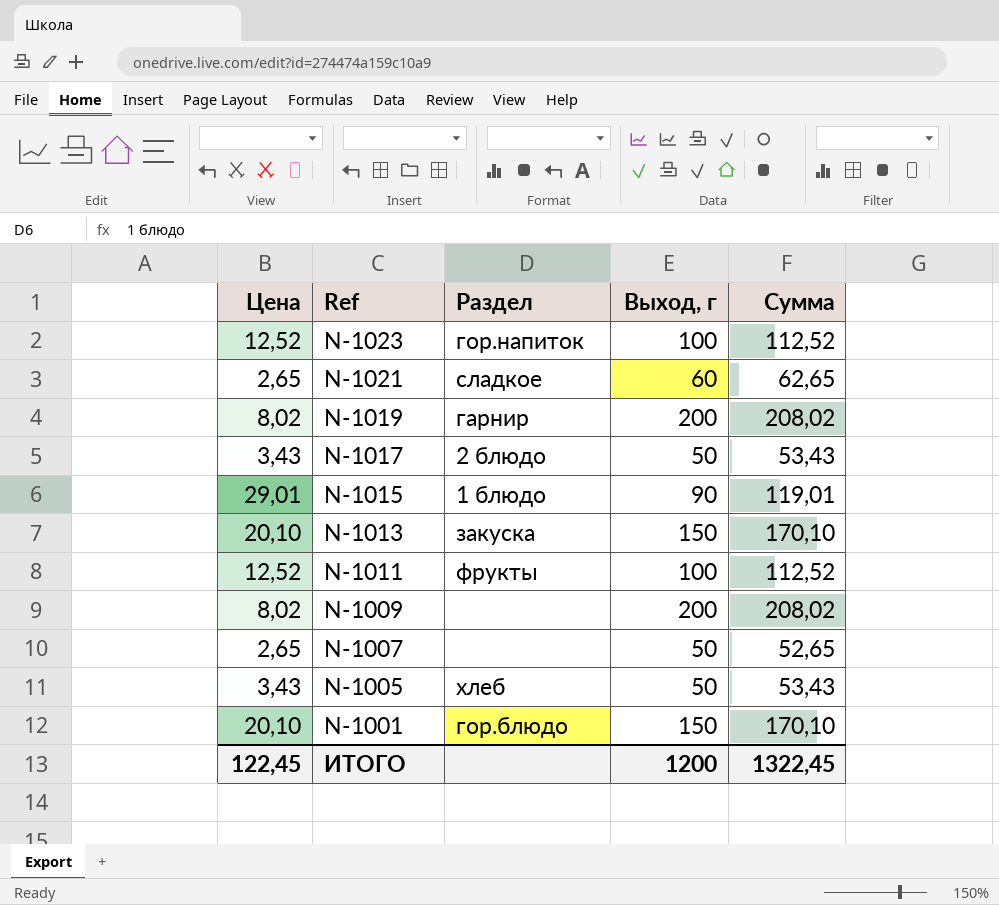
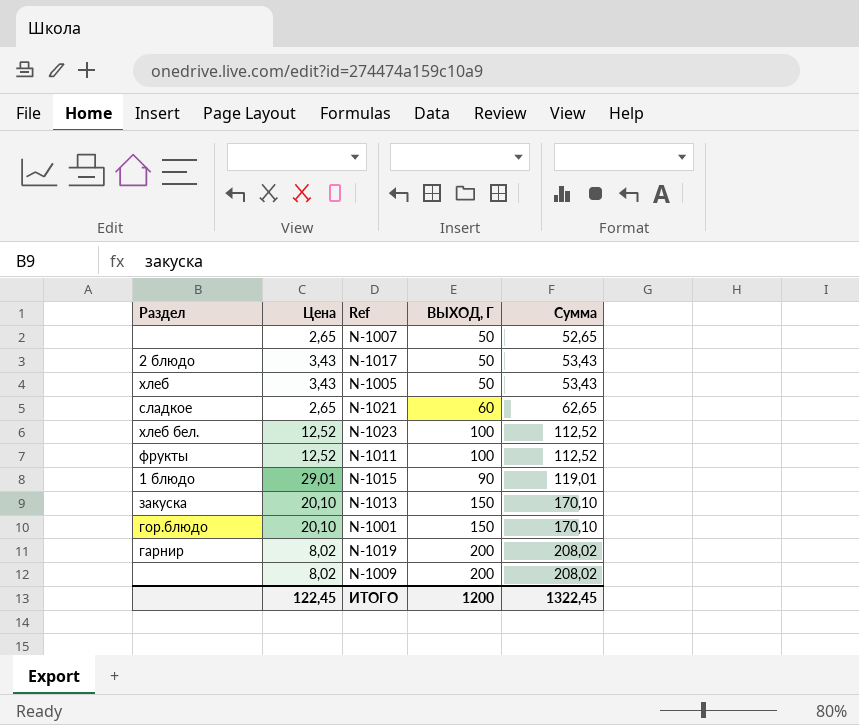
row order: Ref descending -> Сумма ascending
column Раздел | position: 3 -> 1
column name: Выход, г -> ВЫХОД, Г
N-1023 | Раздел: гор.напиток -> хлеб бел.

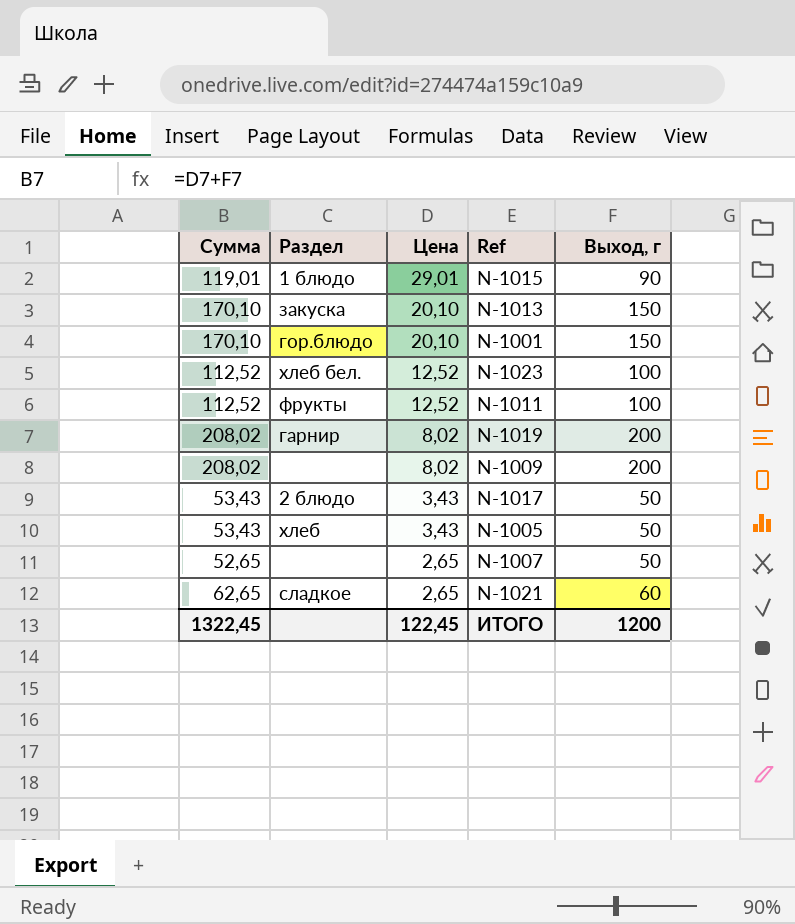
row order: Сумма ascending -> Цена descending
column Сумма | position: 5 -> 1
column name: ВЫХОД, Г -> Выход, г

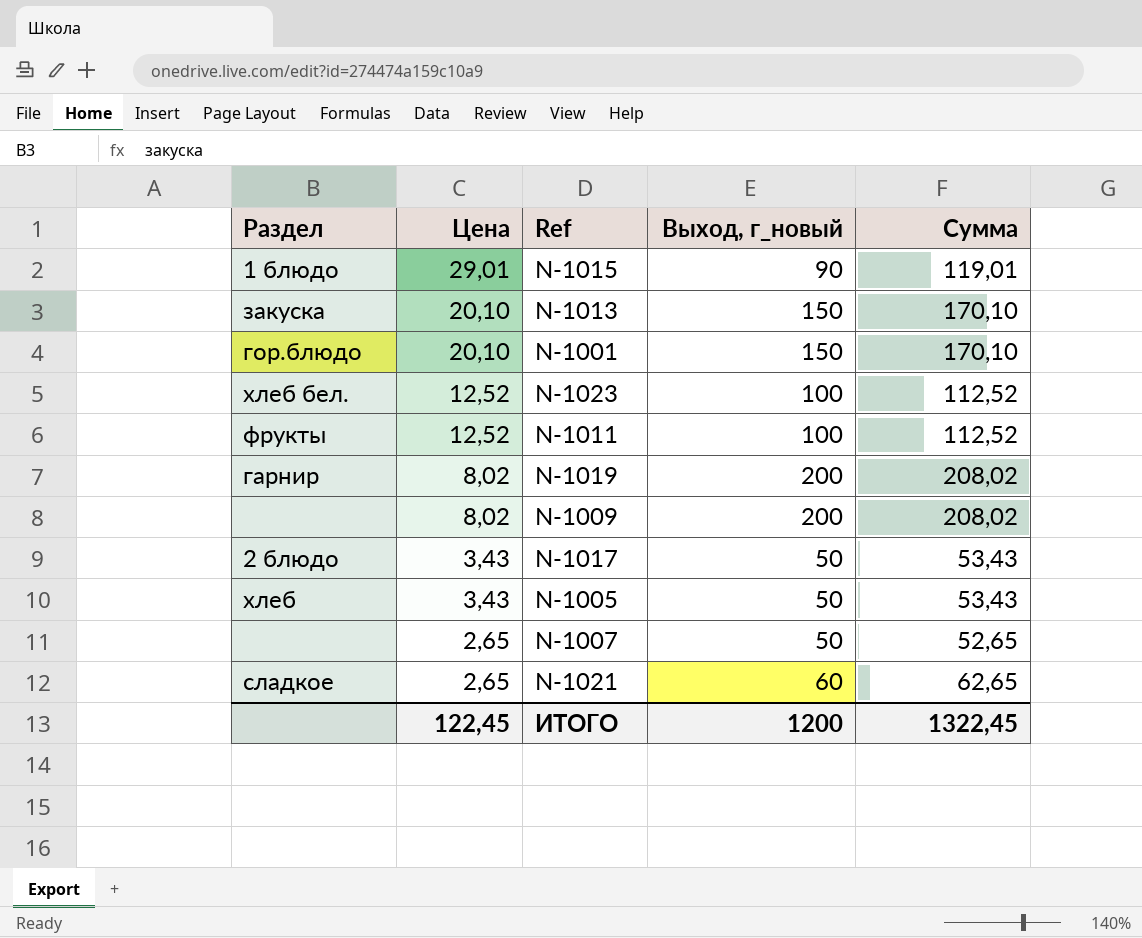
column name: Выход, г -> Выход, г_новый
column Сумма | position: 1 -> 5

